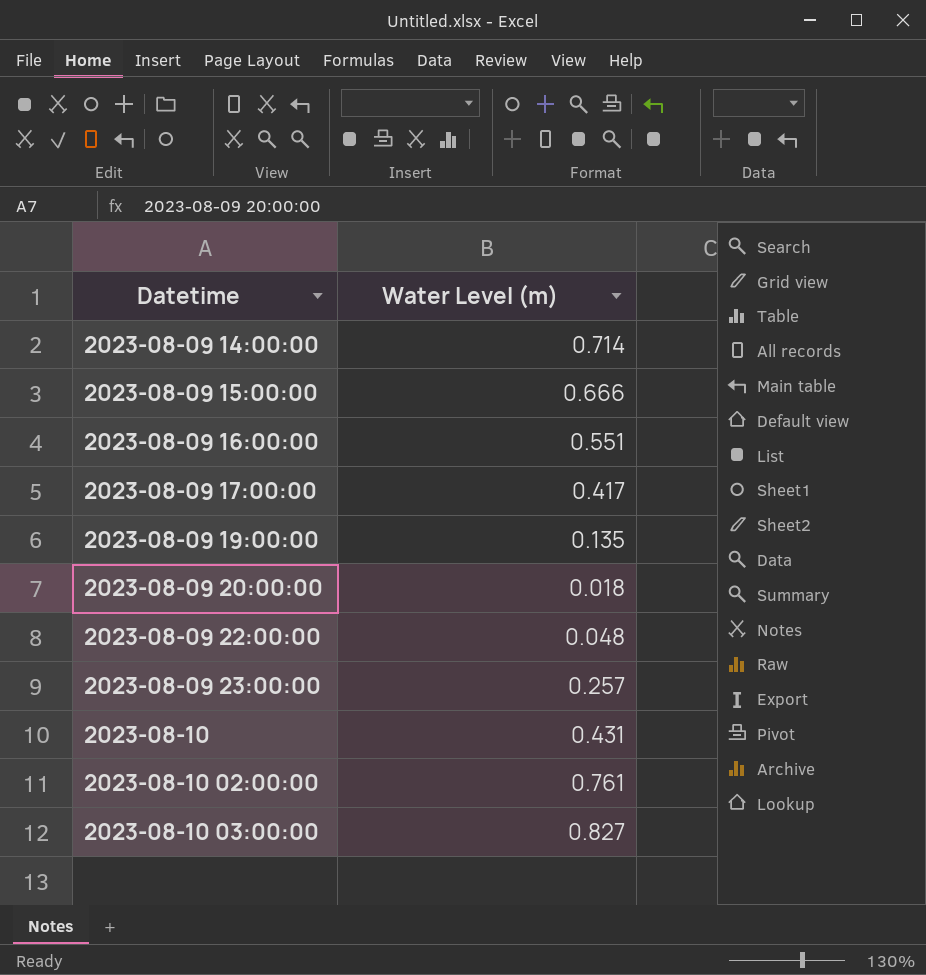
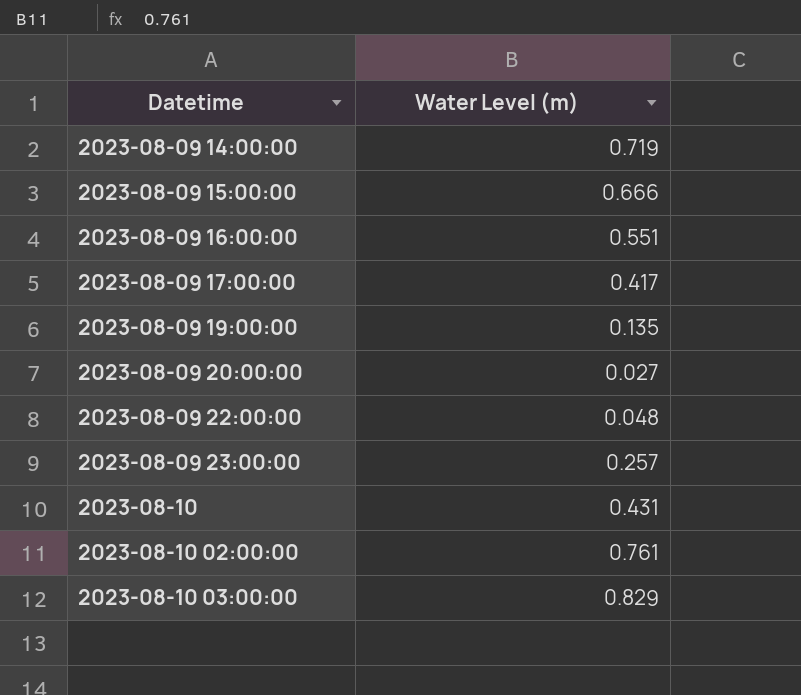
2023-08-09 14:00:00 | Water Level (m): 0.714 -> 0.719
2023-08-09 20:00:00 | Water Level (m): 0.018 -> 0.027
2023-08-10 03:00:00 | Water Level (m): 0.827 -> 0.829

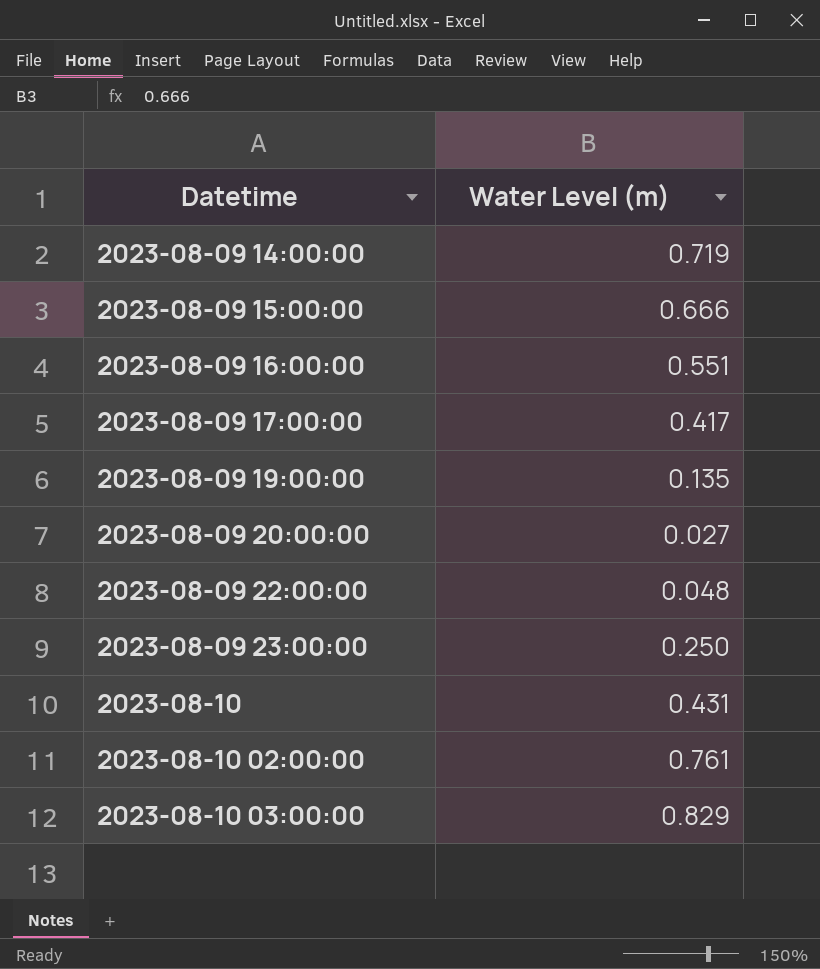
2023-08-09 23:00:00 | Water Level (m): 0.257 -> 0.250

